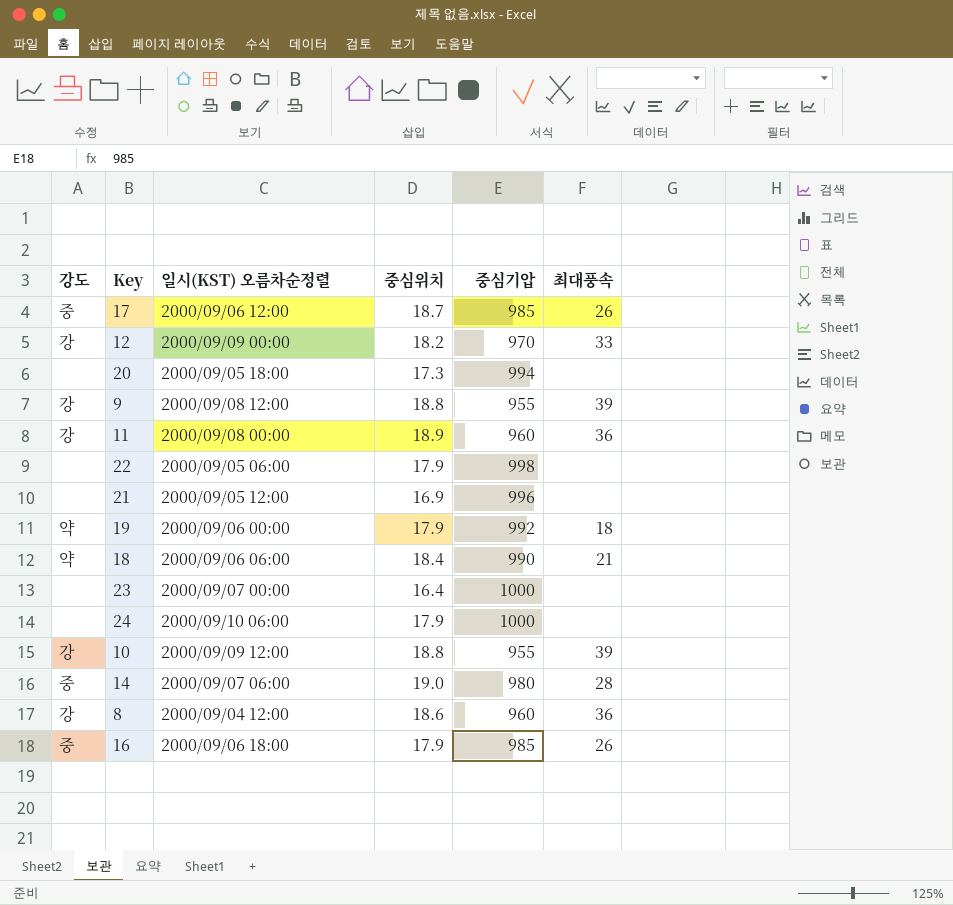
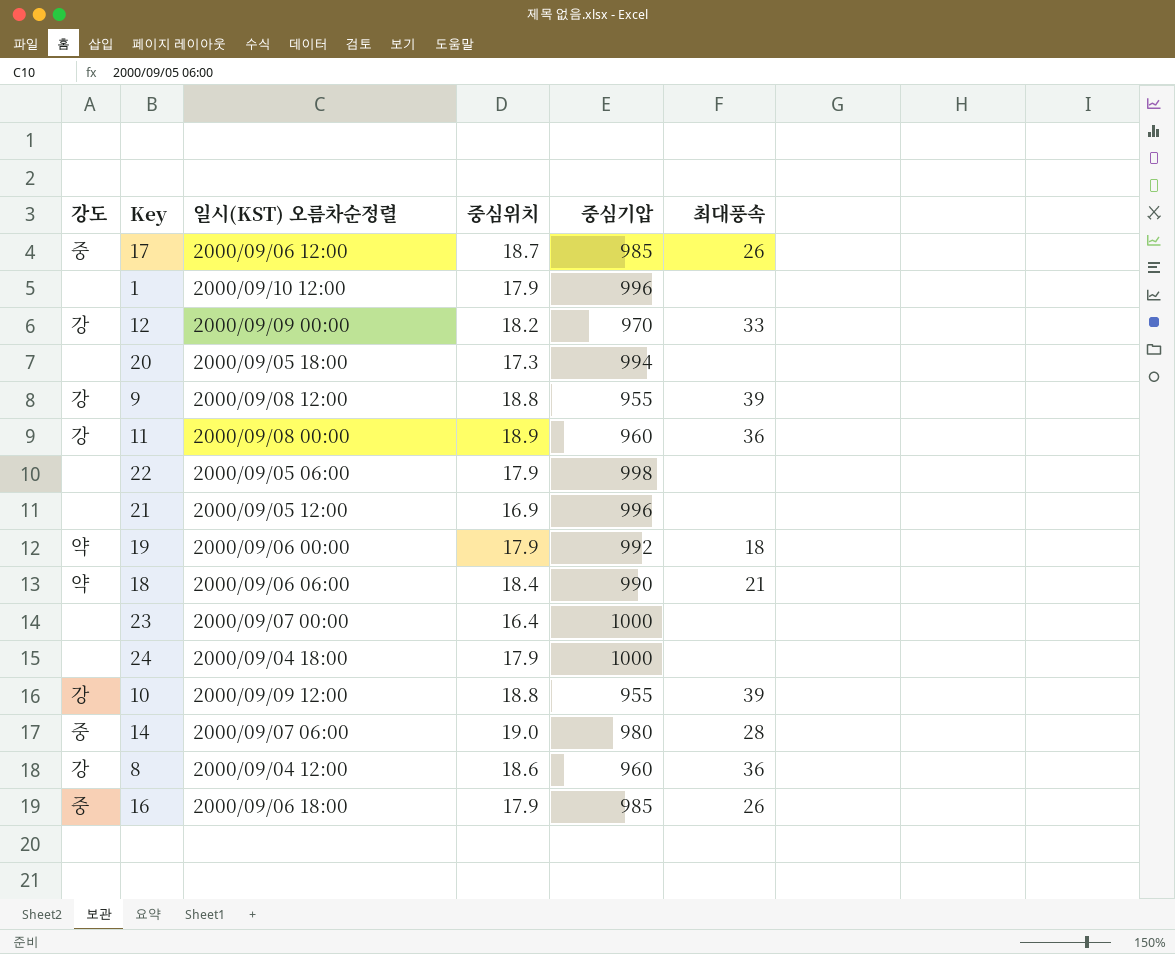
row 1: none -> none | 2000/09/10 12:00 | 17.9 | 996 | none
24 | 일시(KST) 오름차순정렬: 2000/09/10 06:00 -> 2000/09/04 18:00

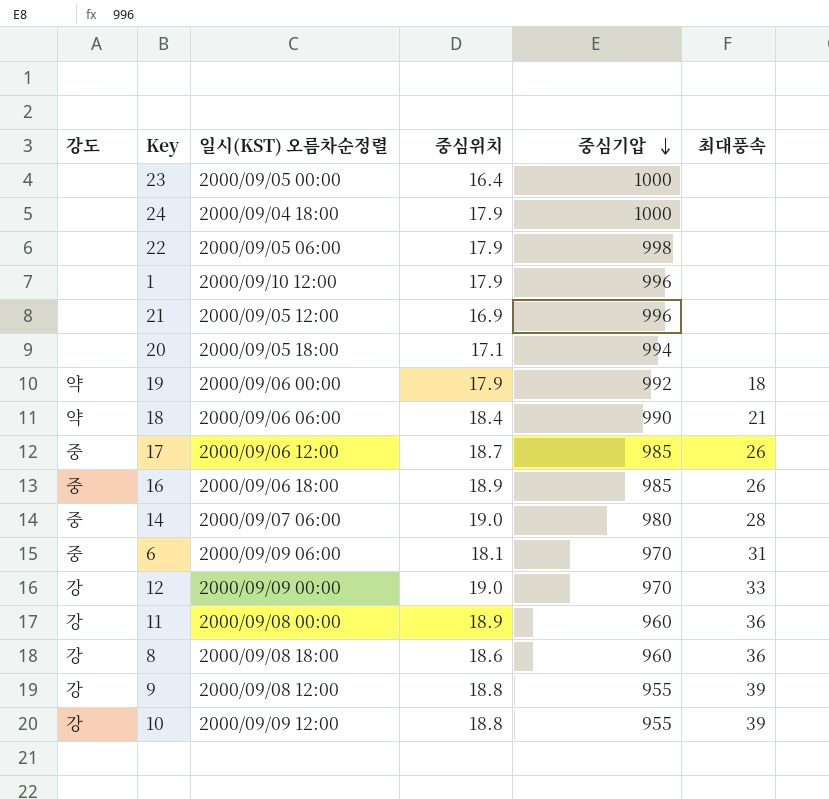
row order: none -> 중심기압 descending
23 | 일시(KST) 오름차순정렬: 2000/09/07 00:00 -> 2000/09/05 00:00
20 | 중심위치: 17.3 -> 17.1
16 | 중심위치: 17.9 -> 18.9
row 6: none -> 중 | 2000/09/09 06:00 | 18.1 | 970 | 31
12 | 중심위치: 18.2 -> 19.0
8 | 일시(KST) 오름차순정렬: 2000/09/04 12:00 -> 2000/09/08 18:00

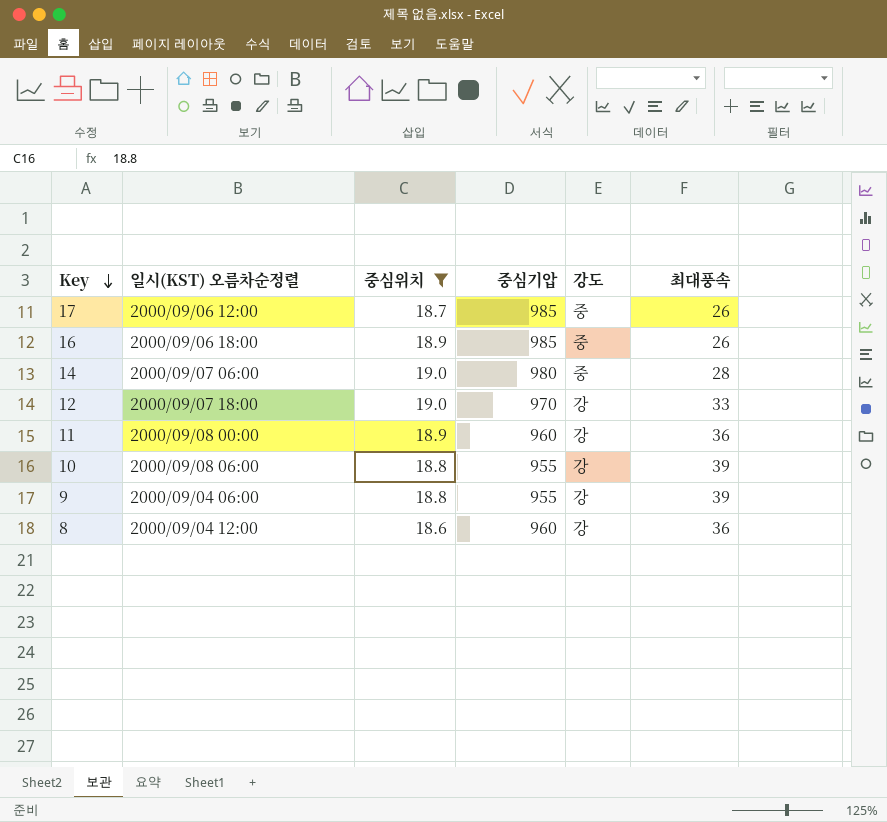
filter: none -> 중심위치 >= 18.6
row order: 중심기압 descending -> Key descending
column 강도 | position: 1 -> 5
12 | 일시(KST) 오름차순정렬: 2000/09/09 00:00 -> 2000/09/07 18:00
10 | 일시(KST) 오름차순정렬: 2000/09/09 12:00 -> 2000/09/08 06:00
9 | 일시(KST) 오름차순정렬: 2000/09/08 12:00 -> 2000/09/04 06:00
8 | 일시(KST) 오름차순정렬: 2000/09/08 18:00 -> 2000/09/04 12:00

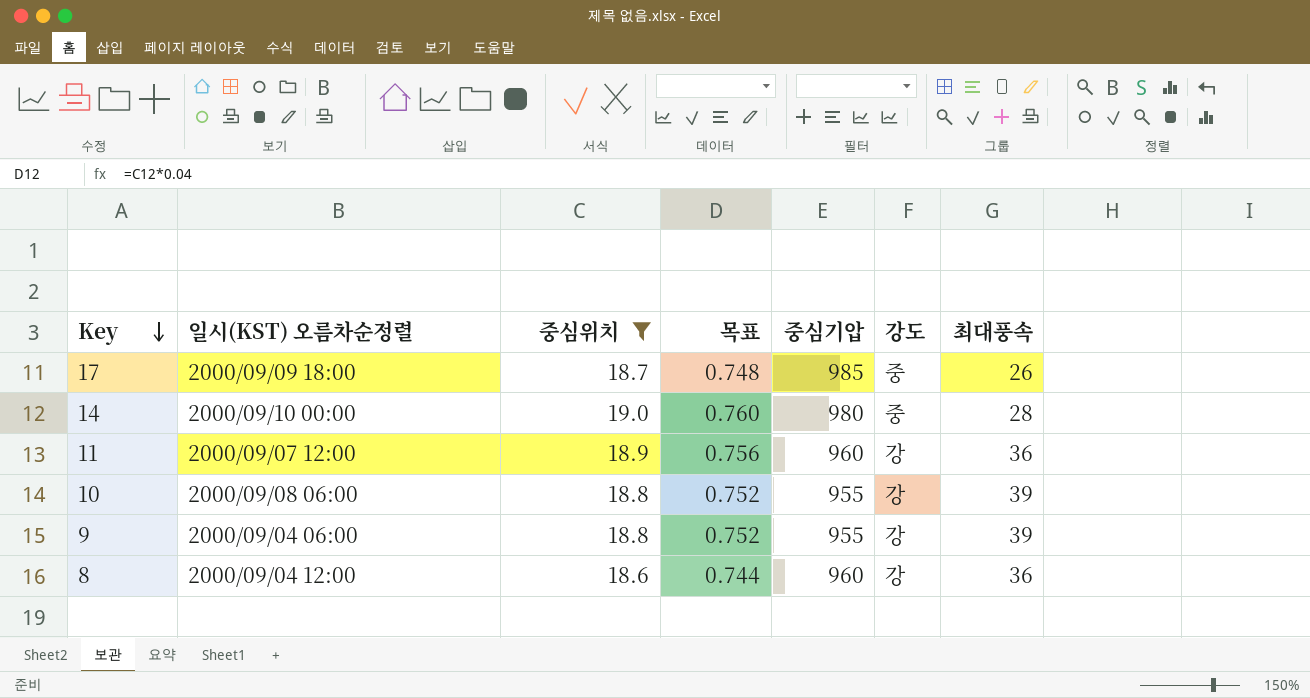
column 목표 | formula: none -> [중심위치] * 0.04
row 16: 2000/09/06 18:00 | 18.9 | 985 | 중 | 26 -> none
row 12: 2000/09/07 18:00 | 19.0 | 970 | 강 | 33 -> none
17 | 일시(KST) 오름차순정렬: 2000/09/06 12:00 -> 2000/09/09 18:00
14 | 일시(KST) 오름차순정렬: 2000/09/07 06:00 -> 2000/09/10 00:00
11 | 일시(KST) 오름차순정렬: 2000/09/08 00:00 -> 2000/09/07 12:00

